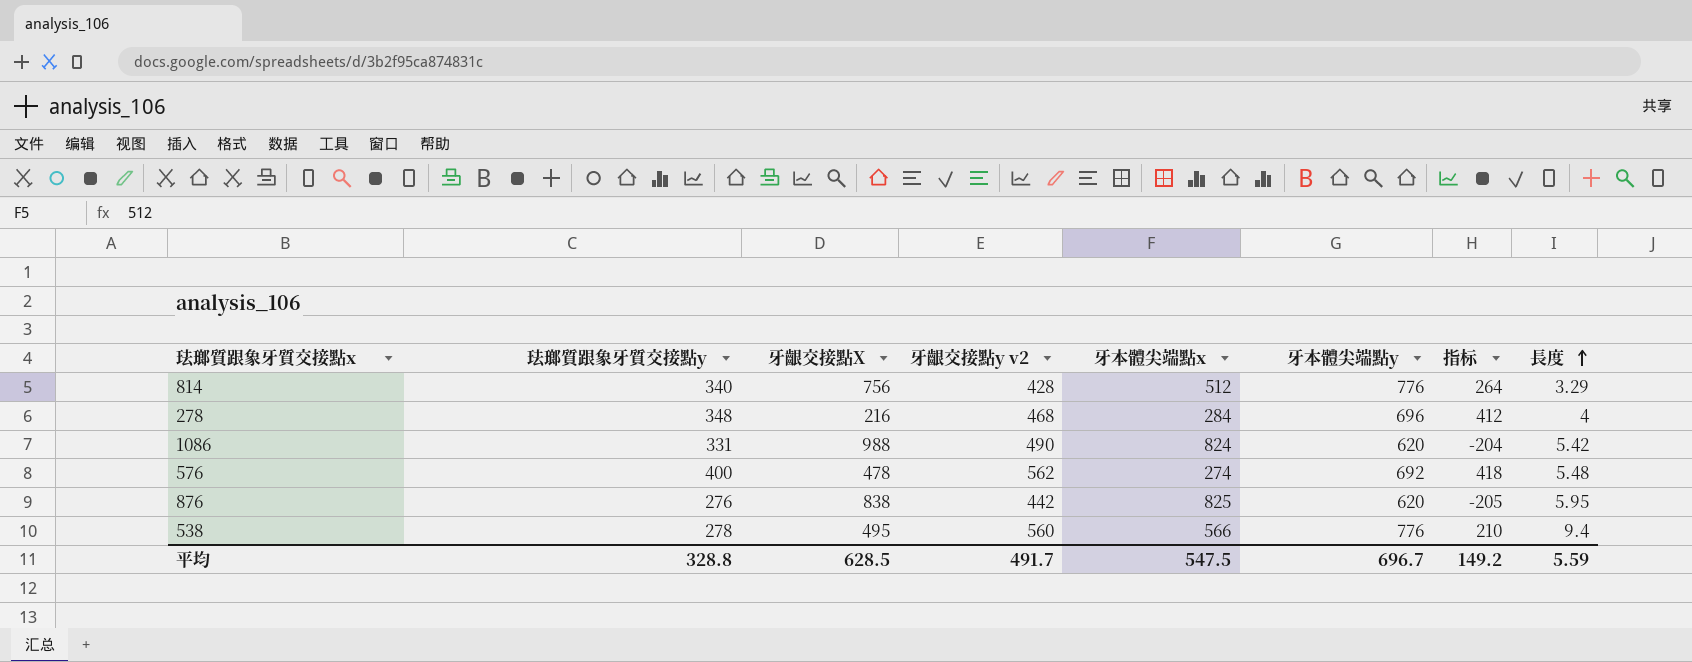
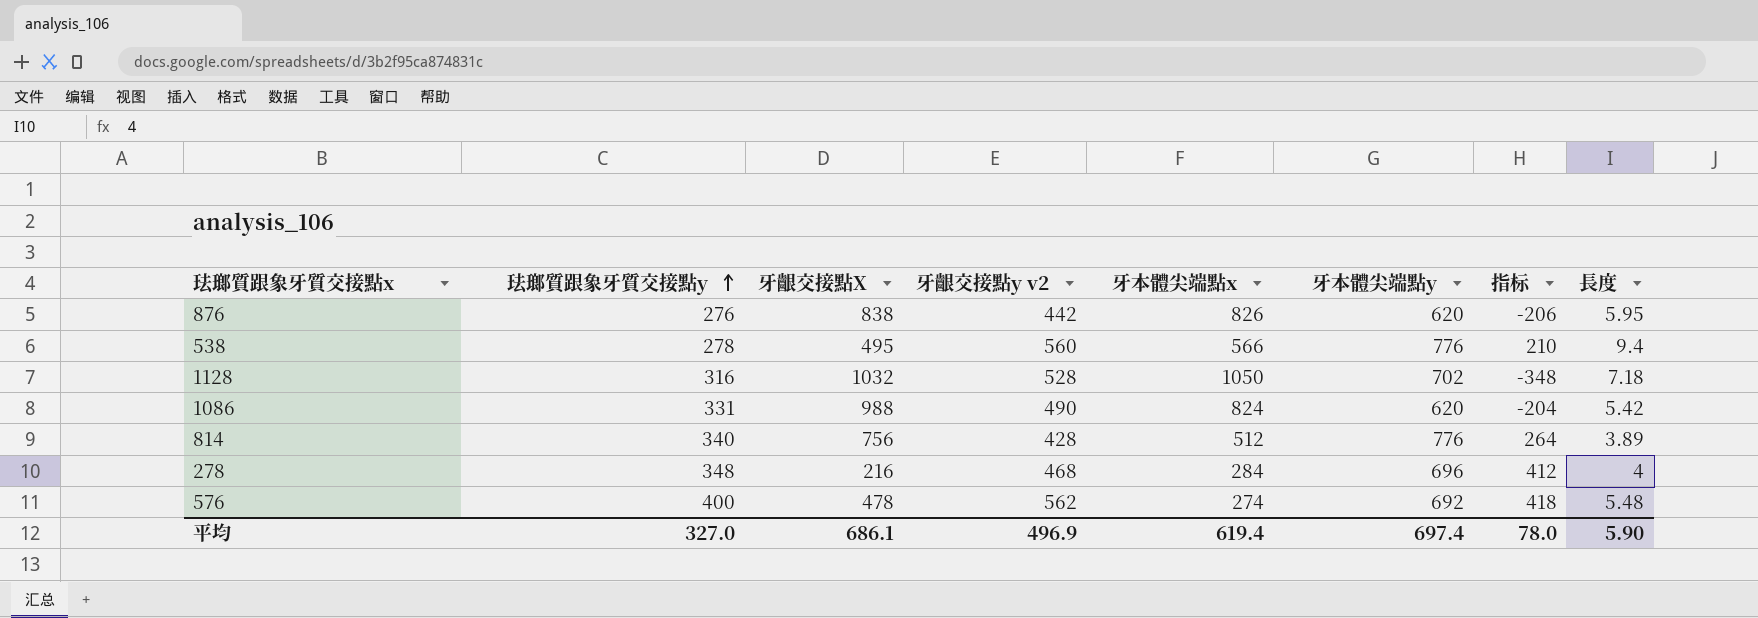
row order: 長度 ascending -> 珐瑯質跟象牙質交接點y ascending
876 | 牙本體尖端點x: 825 -> 826
876 | 指标: -205 -> -206
row 1128: none -> 316 | 1032 | 528 | 1050 | 702 | -348 | 7.18
814 | 長度: 3.29 -> 3.89
平均 | 珐瑯質跟象牙質交接點y: 328.8 -> 327.0
平均 | 牙齦交接點X: 628.5 -> 686.1
平均 | 牙齦交接點y v2: 491.7 -> 496.9
平均 | 牙本體尖端點x: 547.5 -> 619.4
平均 | 牙本體尖端點y: 696.7 -> 697.4
平均 | 指标: 149.2 -> 78.0
平均 | 長度: 5.59 -> 5.90

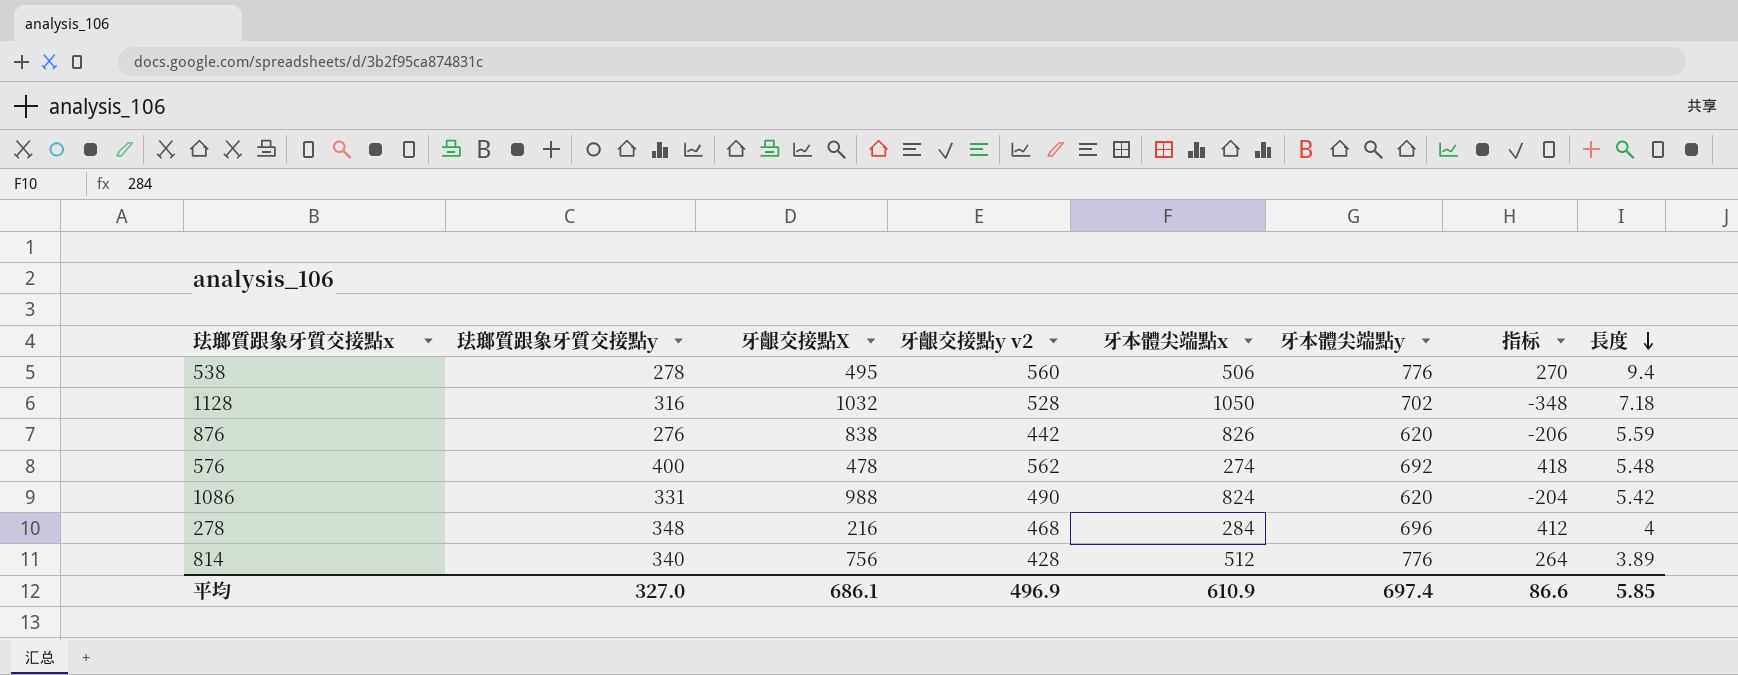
row order: 珐瑯質跟象牙質交接點y ascending -> 長度 descending
538 | 牙本體尖端點x: 566 -> 506
538 | 指标: 210 -> 270
876 | 長度: 5.95 -> 5.59
平均 | 牙本體尖端點x: 619.4 -> 610.9
平均 | 指标: 78.0 -> 86.6
平均 | 長度: 5.90 -> 5.85

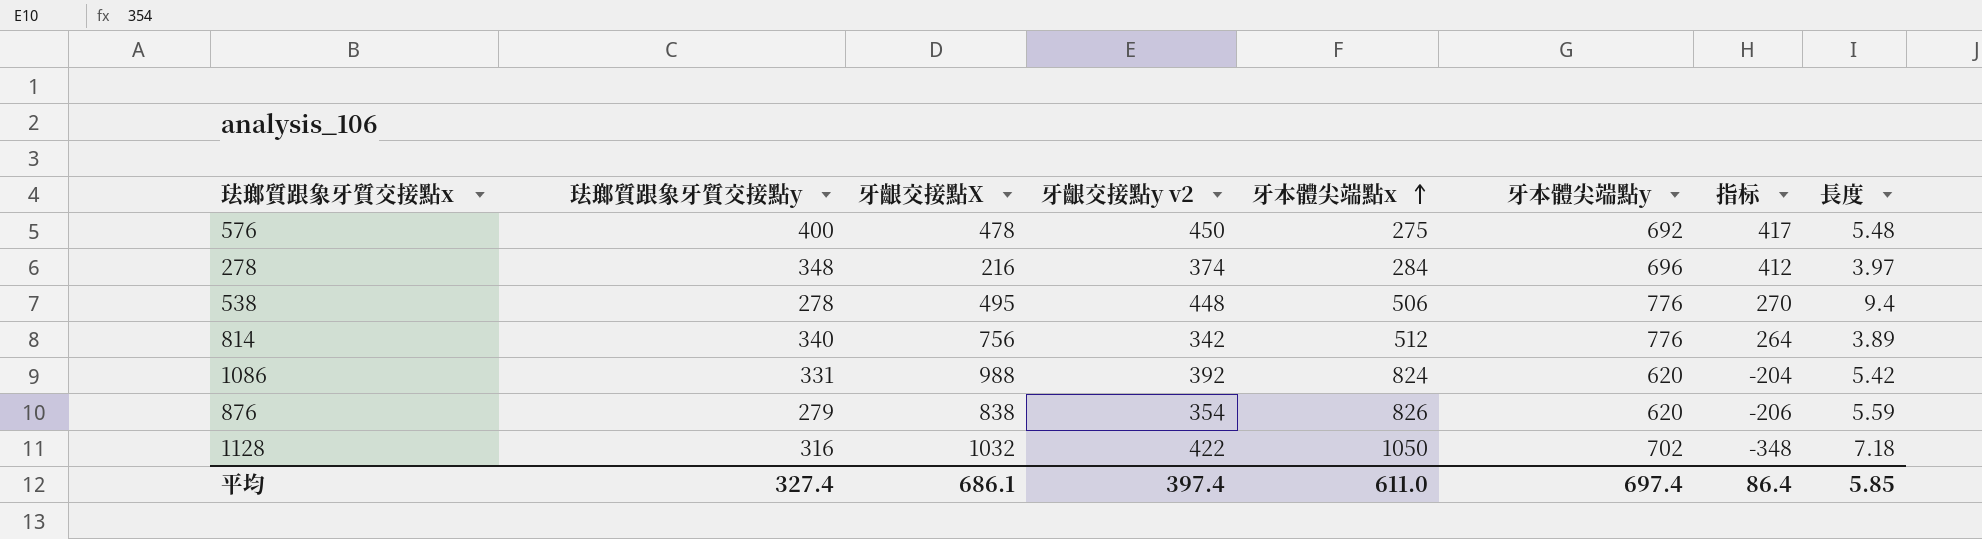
row order: 長度 descending -> 牙本體尖端點x ascending
576 | 牙齦交接點y v2: 562 -> 450
576 | 牙本體尖端點x: 274 -> 275
576 | 指标: 418 -> 417
278 | 牙齦交接點y v2: 468 -> 374
278 | 長度: 4 -> 3.97
538 | 牙齦交接點y v2: 560 -> 448
814 | 牙齦交接點y v2: 428 -> 342
1086 | 牙齦交接點y v2: 490 -> 392
876 | 珐瑯質跟象牙質交接點y: 276 -> 279
876 | 牙齦交接點y v2: 442 -> 354
1128 | 牙齦交接點y v2: 528 -> 422
平均 | 珐瑯質跟象牙質交接點y: 327.0 -> 327.4
平均 | 牙齦交接點y v2: 496.9 -> 397.4
平均 | 牙本體尖端點x: 610.9 -> 611.0
平均 | 指标: 86.6 -> 86.4

